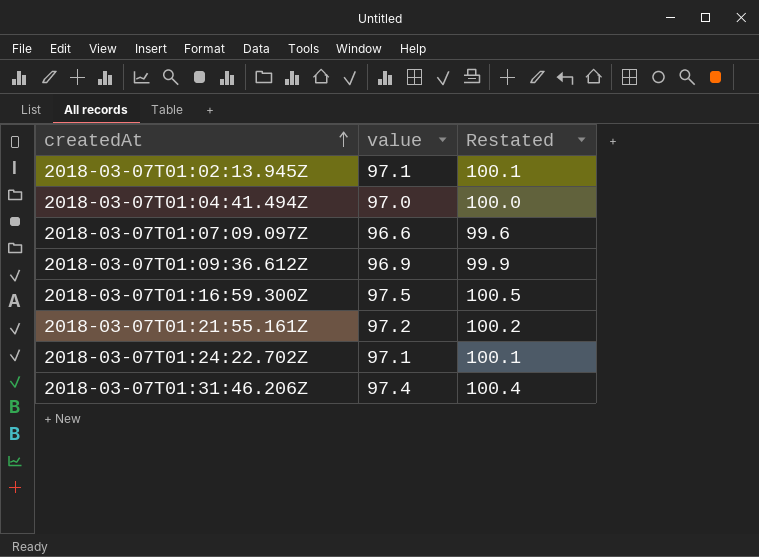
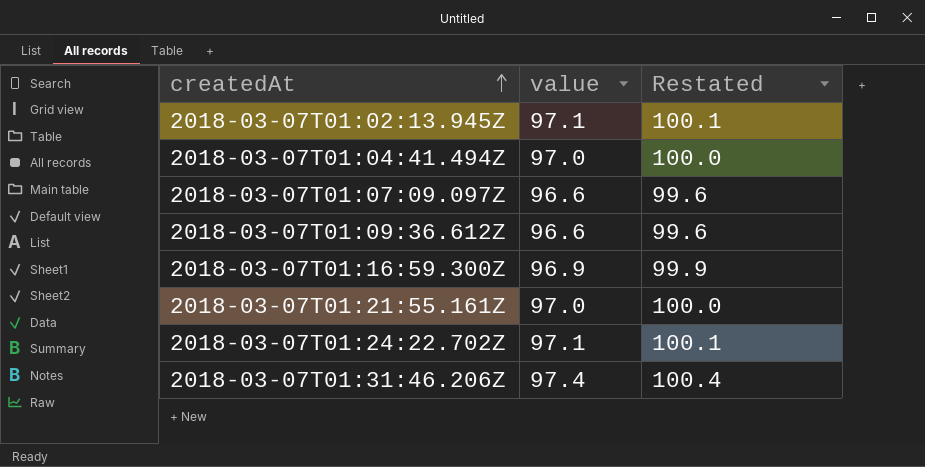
2018-03-07T01:09:36.612Z | value: 96.9 -> 96.6
2018-03-07T01:09:36.612Z | Restated: 99.9 -> 99.6
2018-03-07T01:16:59.300Z | value: 97.5 -> 96.9
2018-03-07T01:16:59.300Z | Restated: 100.5 -> 99.9
2018-03-07T01:21:55.161Z | value: 97.2 -> 97.0
2018-03-07T01:21:55.161Z | Restated: 100.2 -> 100.0

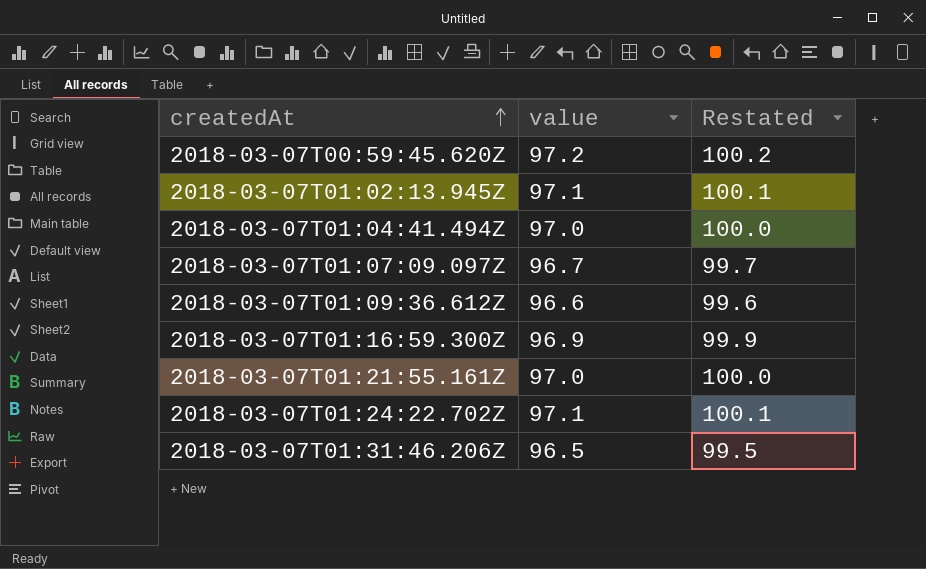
row 2018-03-07T00:59:45.620Z: none -> 97.2 | 100.2
2018-03-07T01:07:09.097Z | value: 96.6 -> 96.7
2018-03-07T01:07:09.097Z | Restated: 99.6 -> 99.7
2018-03-07T01:31:46.206Z | value: 97.4 -> 96.5
2018-03-07T01:31:46.206Z | Restated: 100.4 -> 99.5

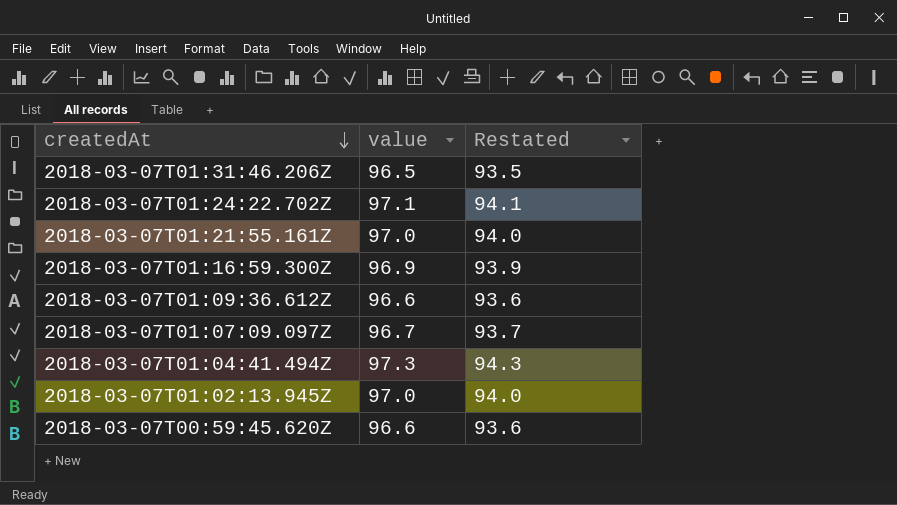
row order: createdAt ascending -> createdAt descending
column Restated | formula: [value] + 3 -> [value] - 3
2018-03-07T01:04:41.494Z | value: 97.0 -> 97.3
2018-03-07T01:02:13.945Z | value: 97.1 -> 97.0
2018-03-07T00:59:45.620Z | value: 97.2 -> 96.6

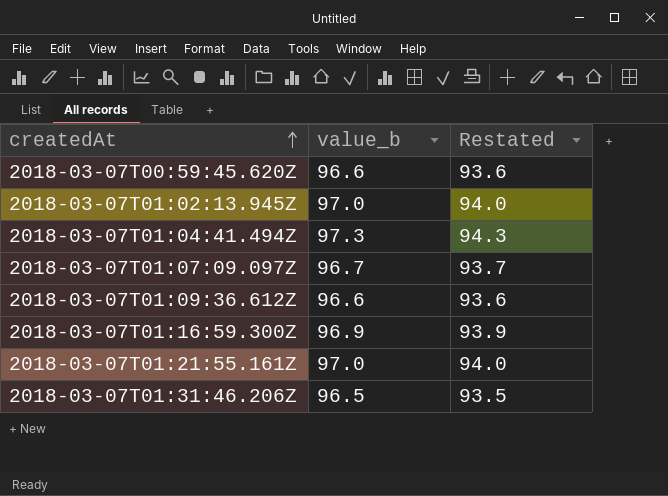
row order: createdAt descending -> createdAt ascending
column name: value -> value_b
row 2018-03-07T01:24:22.702Z: 97.1 | 94.1 -> none

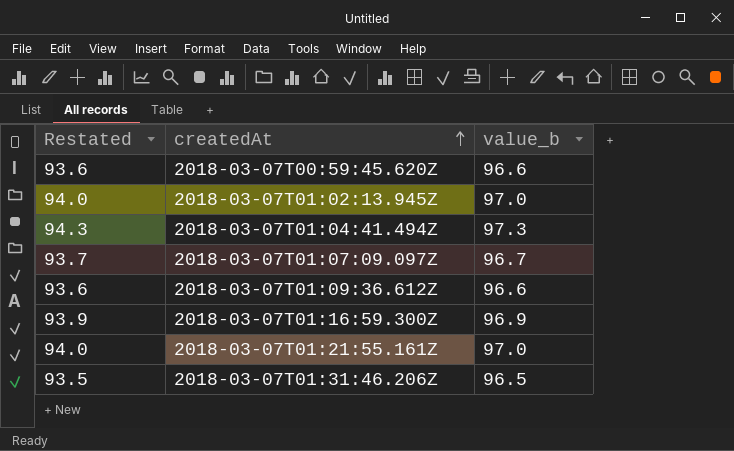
column Restated | position: 3 -> 1

